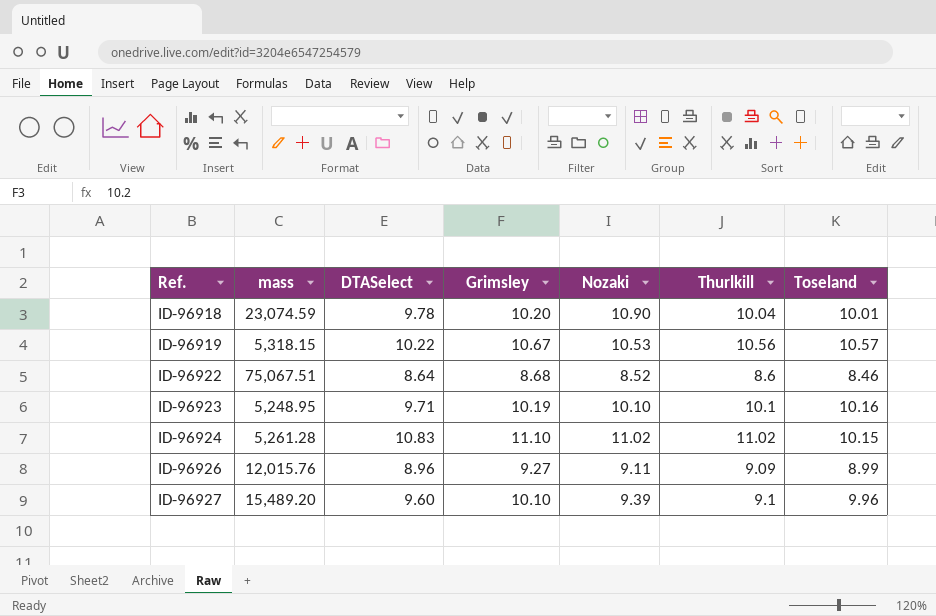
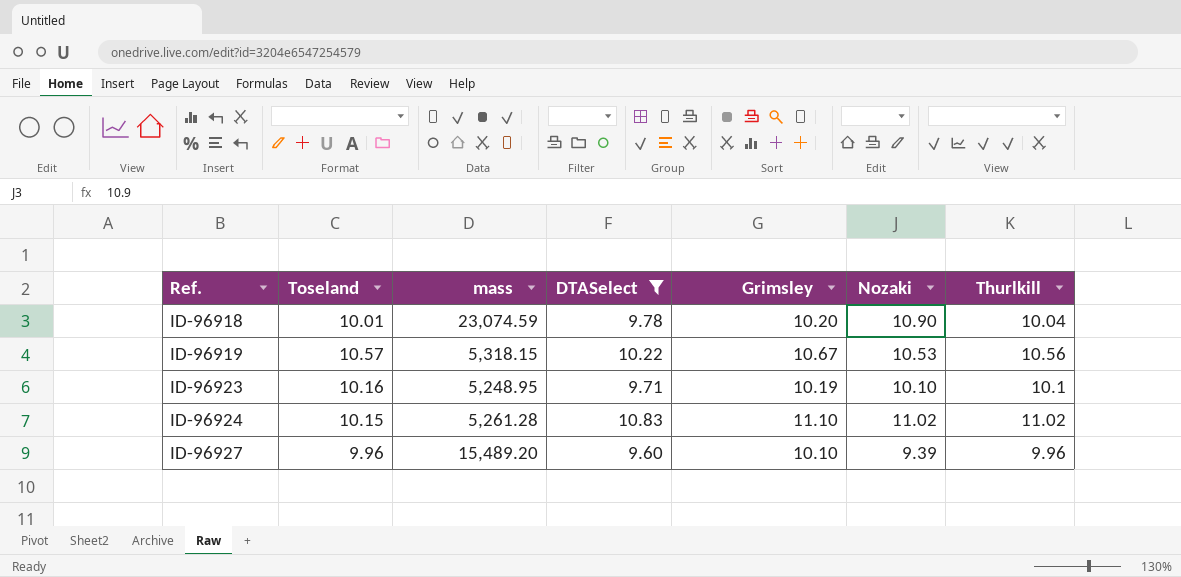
filter: none -> DTASelect >= 9.60
column Toseland | position: 7 -> 2
ID-96927 | Thurlkill: 9.1 -> 9.96

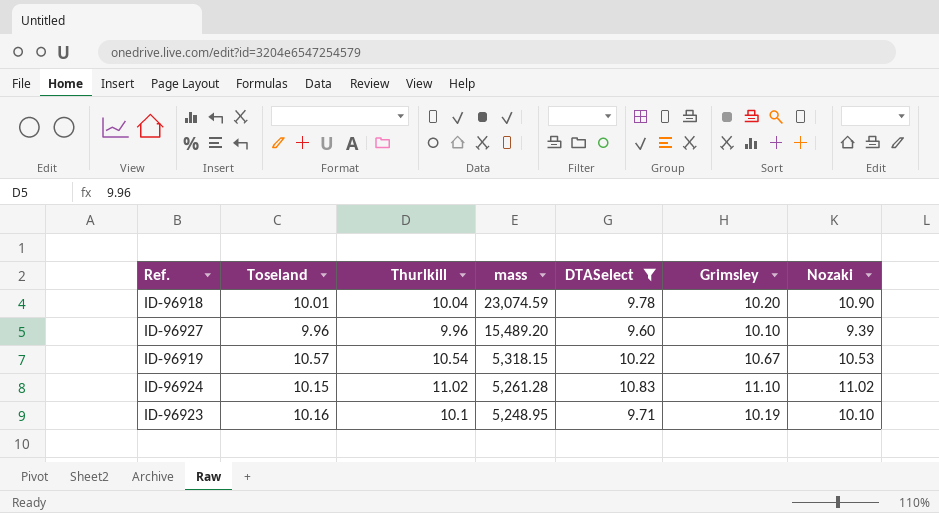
row order: Ref. ascending -> mass descending
column Thurlkill | position: 7 -> 3
ID-96919 | Thurlkill: 10.56 -> 10.54

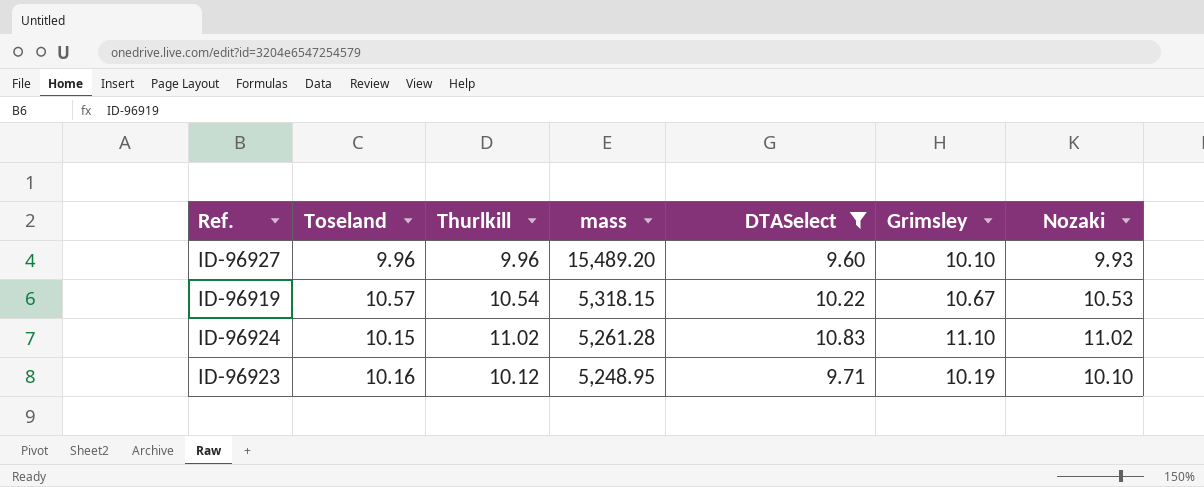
row ID-96918: 10.01 | 10.04 | 23,074.59 | 9.78 | 10.20 | 10.90 -> none
ID-96927 | Nozaki: 9.39 -> 9.93
ID-96923 | Thurlkill: 10.1 -> 10.12

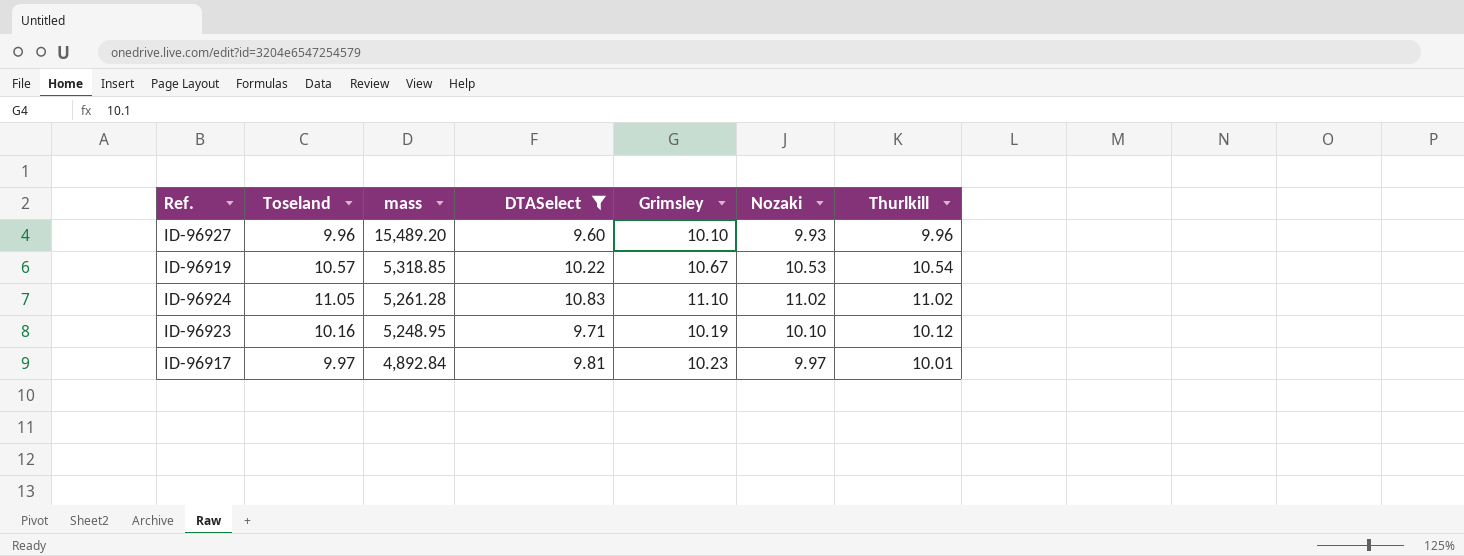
column Thurlkill | position: 3 -> 7
ID-96919 | mass: 5,318.15 -> 5,318.85
ID-96924 | Toseland: 10.15 -> 11.05
row ID-96917: none -> 9.97 | 4,892.84 | 9.81 | 10.23 | 9.97 | 10.01

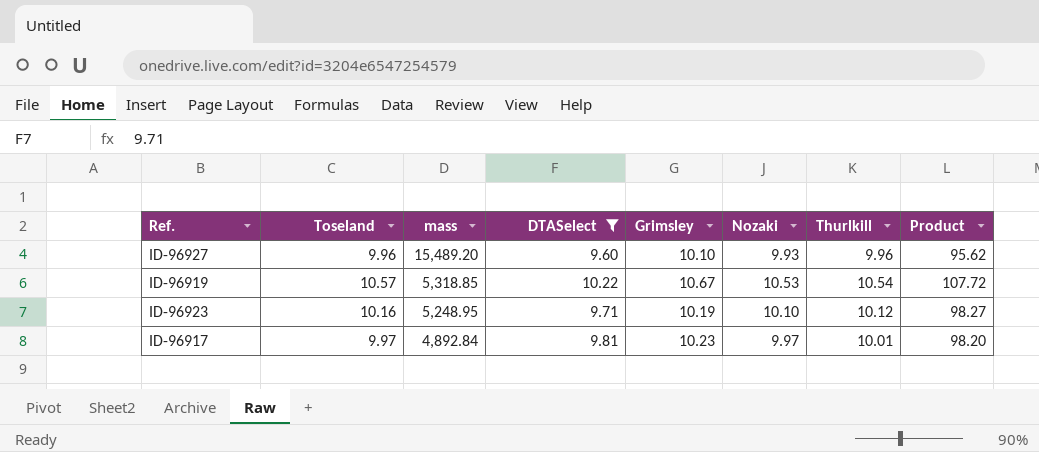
column Product | formula: none -> [DTASelect] * [Thurlkill]
row ID-96924: 11.05 | 5,261.28 | 10.83 | 11.10 | 11.02 | 11.02 -> none

